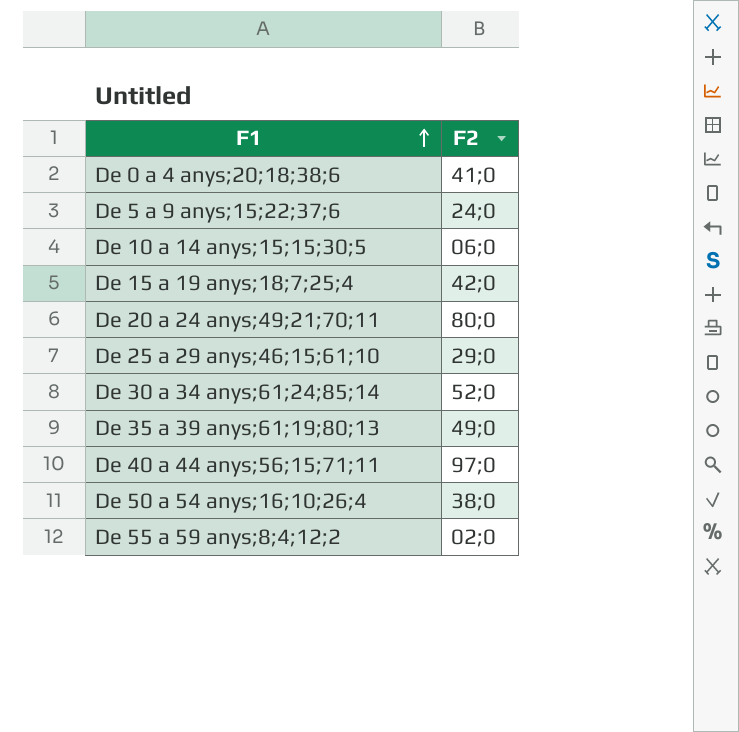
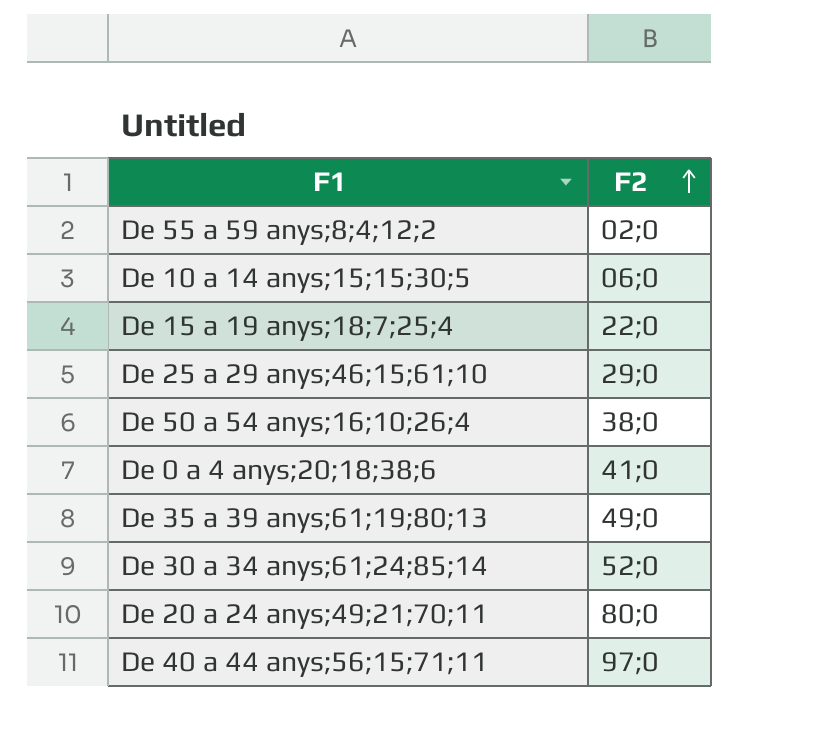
row order: F1 ascending -> F2 ascending
row De 5 a 9 anys;15;22;37;6: 24;0 -> none
De 15 a 19 anys;18;7;25;4 | F2: 42;0 -> 22;0

